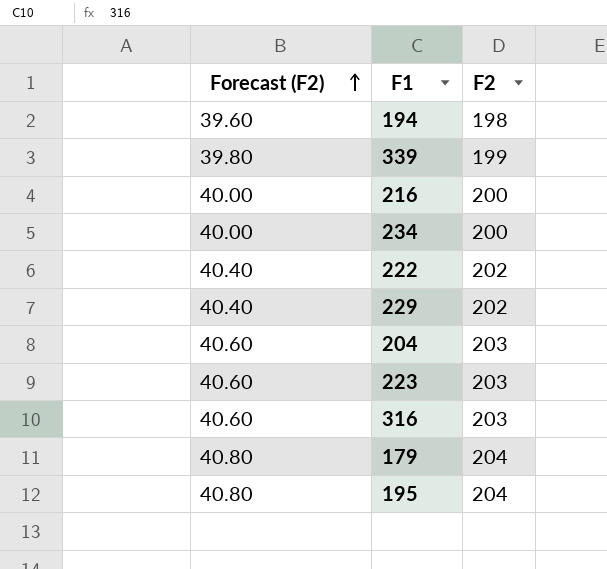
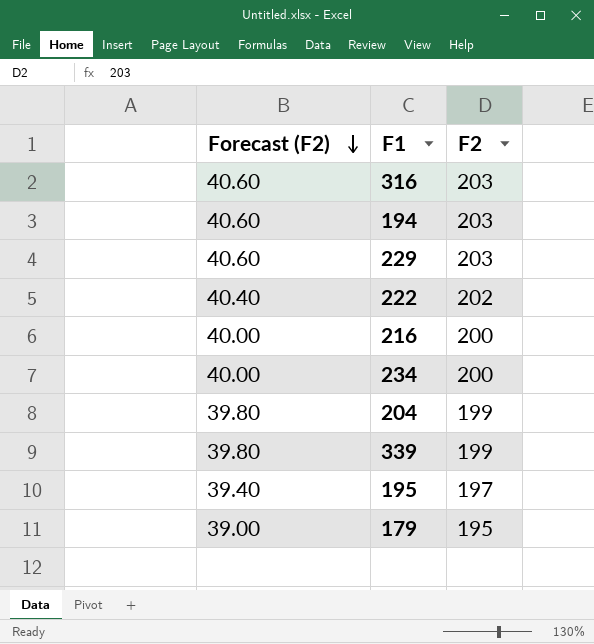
row order: Forecast (F2) ascending -> Forecast (F2) descending
row 223: 40.60 | 203 -> none
194 | Forecast (F2): 39.60 -> 40.60
194 | F2: 198 -> 203
229 | Forecast (F2): 40.40 -> 40.60
229 | F2: 202 -> 203
204 | Forecast (F2): 40.60 -> 39.80
204 | F2: 203 -> 199
195 | Forecast (F2): 40.80 -> 39.40
195 | F2: 204 -> 197
179 | Forecast (F2): 40.80 -> 39.00
179 | F2: 204 -> 195

